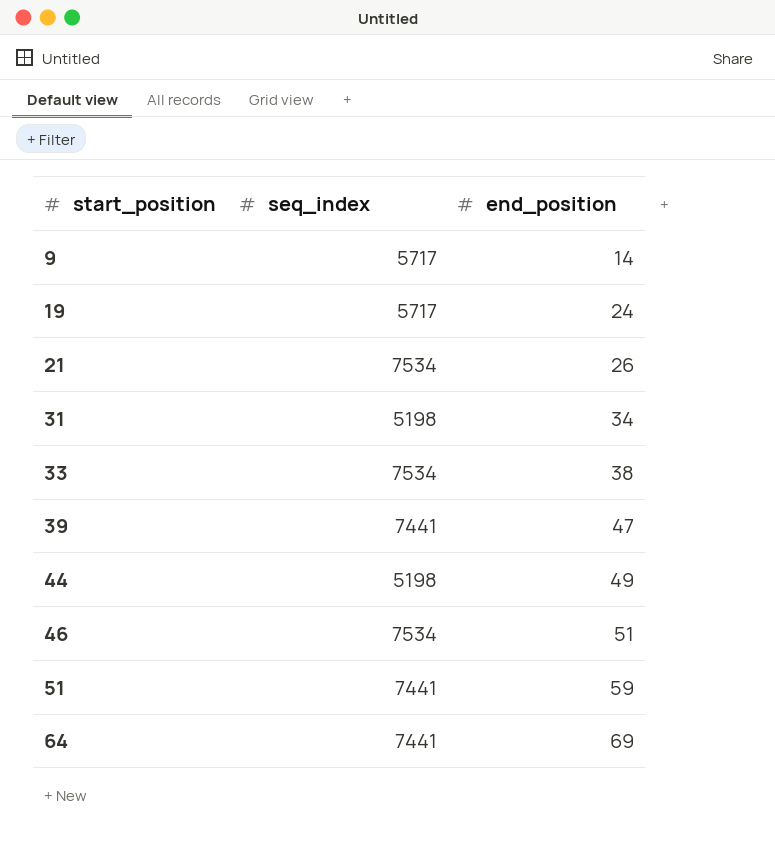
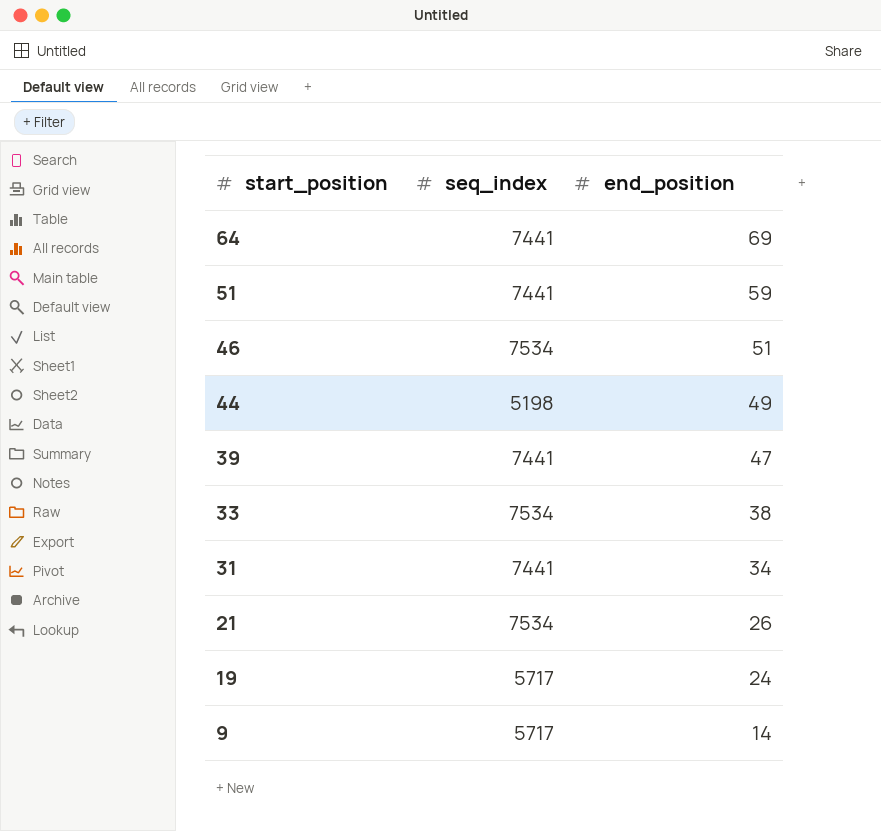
row order: start_position ascending -> start_position descending
31 | seq_index: 5198 -> 7441

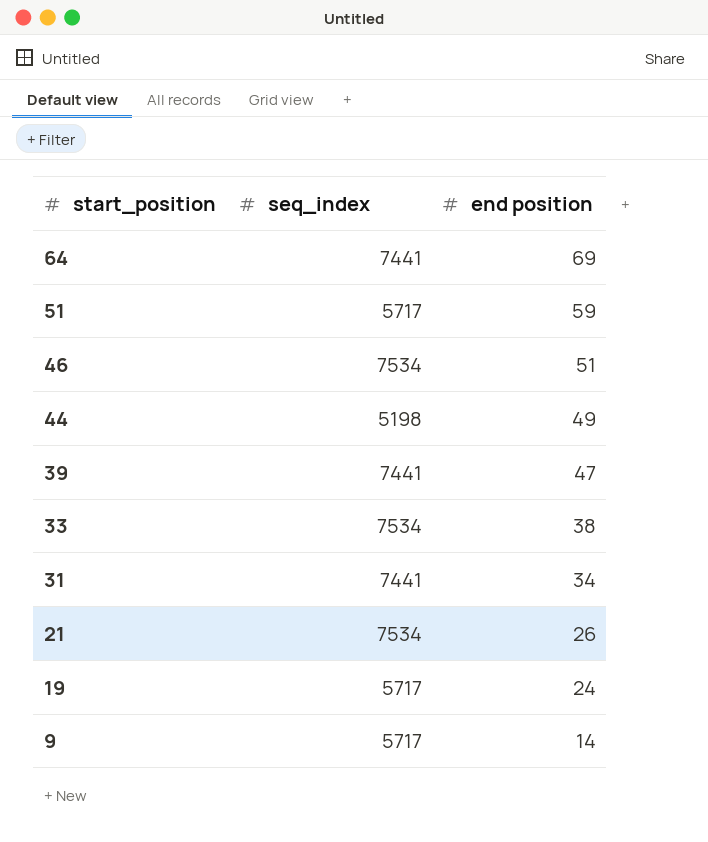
column name: end_position -> end position
51 | seq_index: 7441 -> 5717

